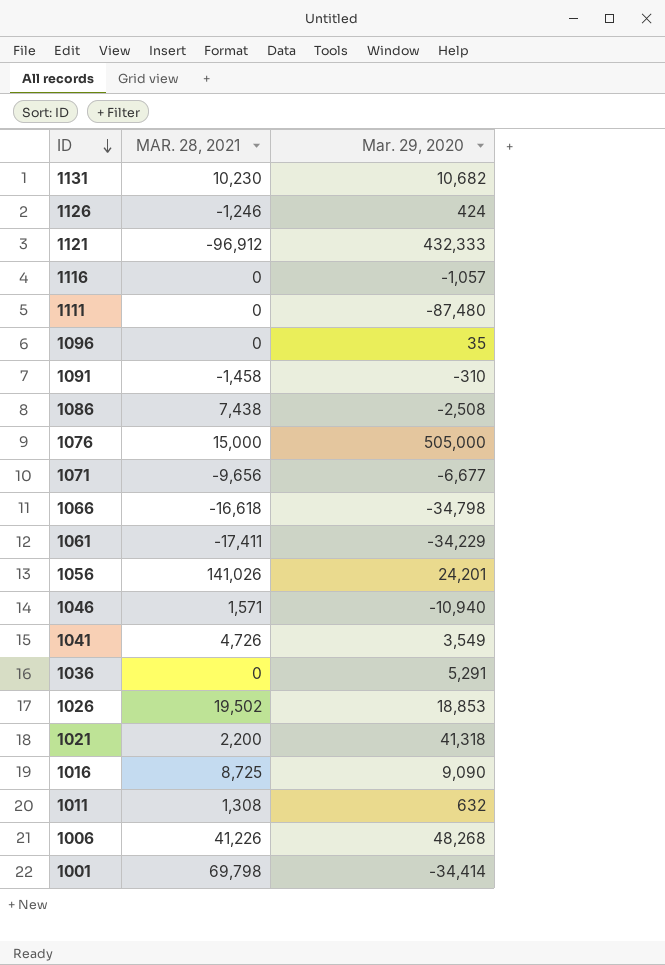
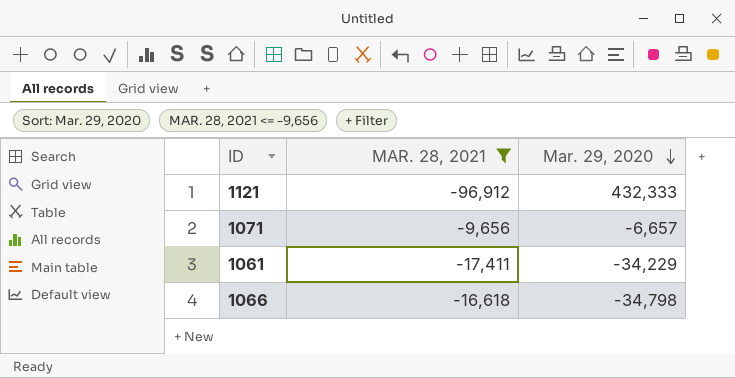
filter: none -> MAR. 28, 2021 <= -9,656
row order: ID descending -> Mar. 29, 2020 descending
1071 | Mar. 29, 2020: -6,677 -> -6,657

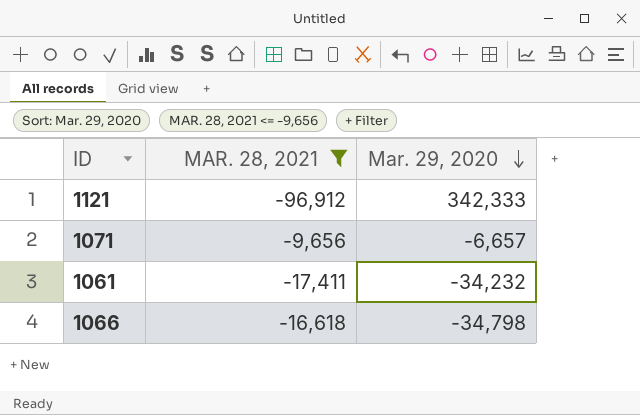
1121 | Mar. 29, 2020: 432,333 -> 342,333
1061 | Mar. 29, 2020: -34,229 -> -34,232

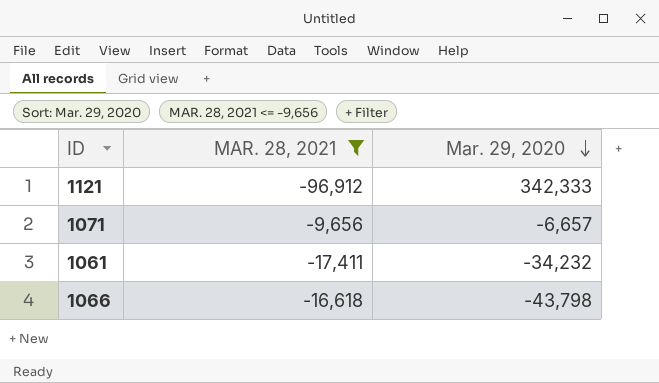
1066 | Mar. 29, 2020: -34,798 -> -43,798

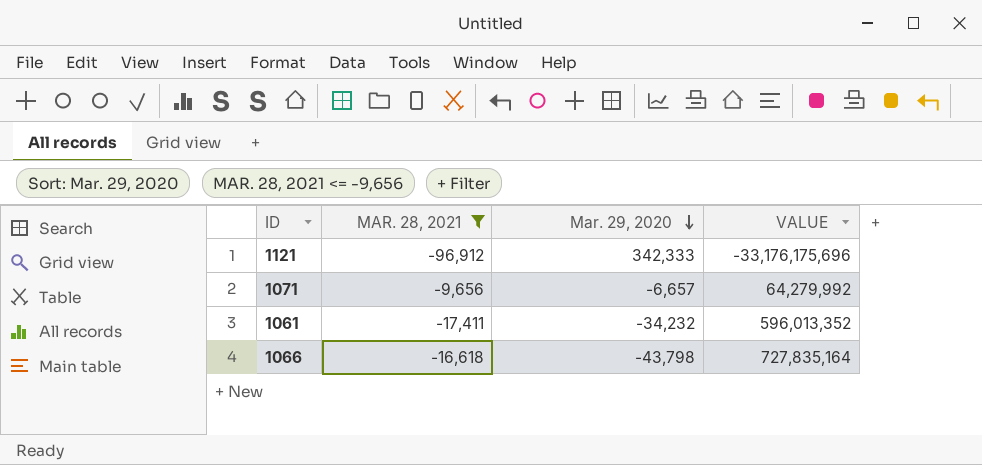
column VALUE | formula: none -> [MAR. 28, 2021] * [Mar. 29, 2020]

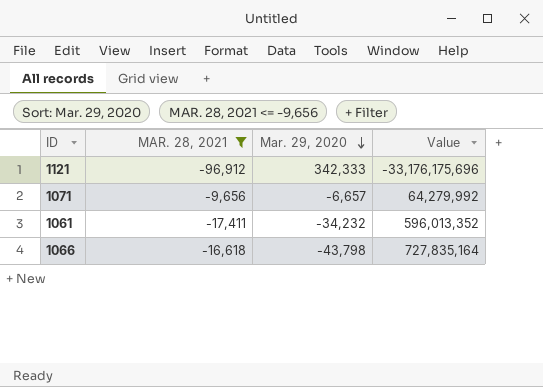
column name: VALUE -> Value

